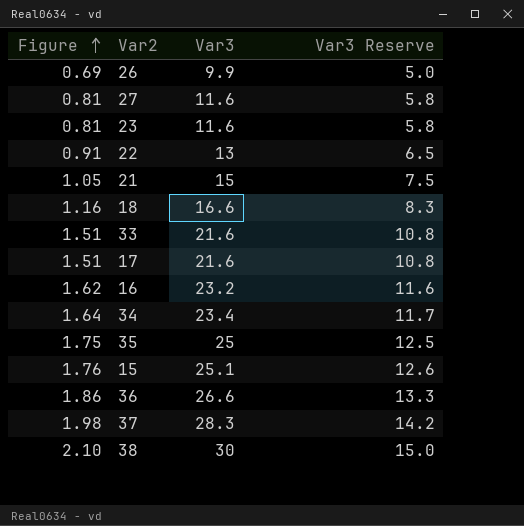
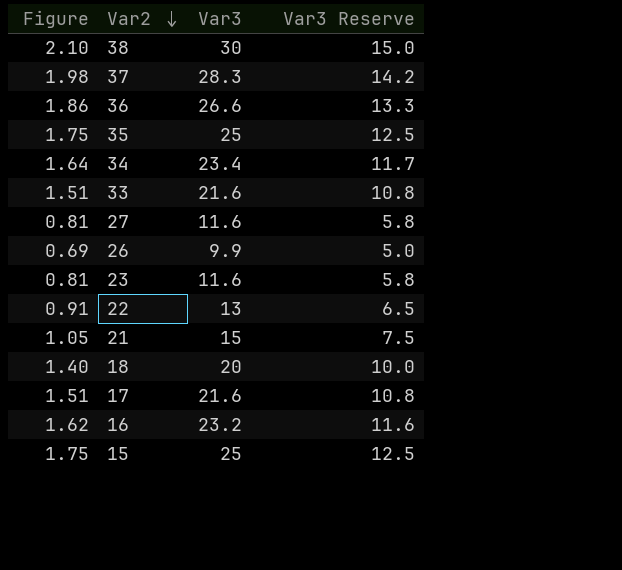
row order: Figure ascending -> Var2 descending
18 | Figure: 1.16 -> 1.40
18 | Var3: 16.6 -> 20
18 | Var3 Reserve: 8.3 -> 10.0
15 | Figure: 1.76 -> 1.75
15 | Var3: 25.1 -> 25
15 | Var3 Reserve: 12.6 -> 12.5

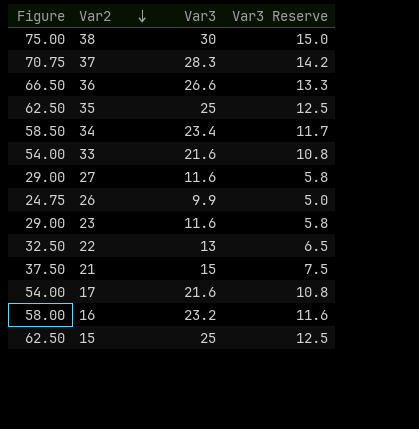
column Figure | formula: [Var3] * 0.07 -> [Var3] * 2.5
row 18: 1.40 | 20 | 10.0 -> none

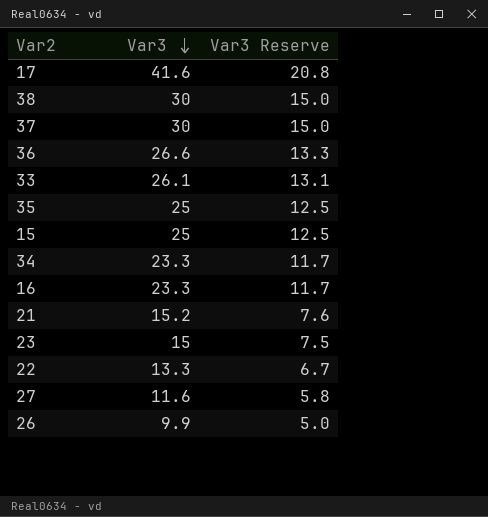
row order: Var2 descending -> Var3 descending
column Figure | formula: [Var3] * 2.5 -> none
17 | Var3: 21.6 -> 41.6
17 | Var3 Reserve: 10.8 -> 20.8
37 | Var3: 28.3 -> 30
37 | Var3 Reserve: 14.2 -> 15.0
33 | Var3: 21.6 -> 26.1
33 | Var3 Reserve: 10.8 -> 13.1
34 | Var3: 23.4 -> 23.3
16 | Var3: 23.2 -> 23.3
16 | Var3 Reserve: 11.6 -> 11.7
21 | Var3: 15 -> 15.2
21 | Var3 Reserve: 7.5 -> 7.6
23 | Var3: 11.6 -> 15
23 | Var3 Reserve: 5.8 -> 7.5
22 | Var3: 13 -> 13.3
22 | Var3 Reserve: 6.5 -> 6.7

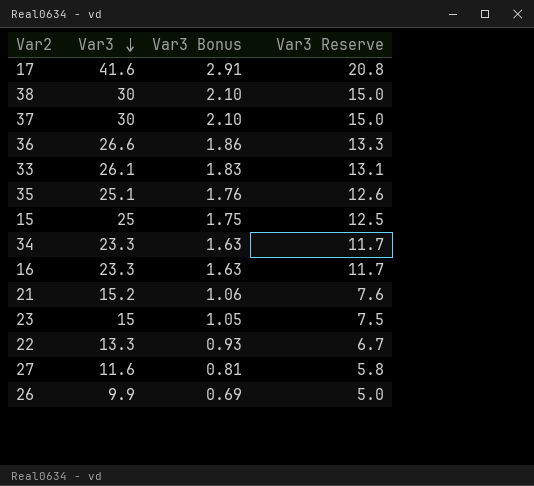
column Var3 Bonus | formula: none -> [Var3] * 0.07
35 | Var3: 25 -> 25.1
35 | Var3 Reserve: 12.5 -> 12.6

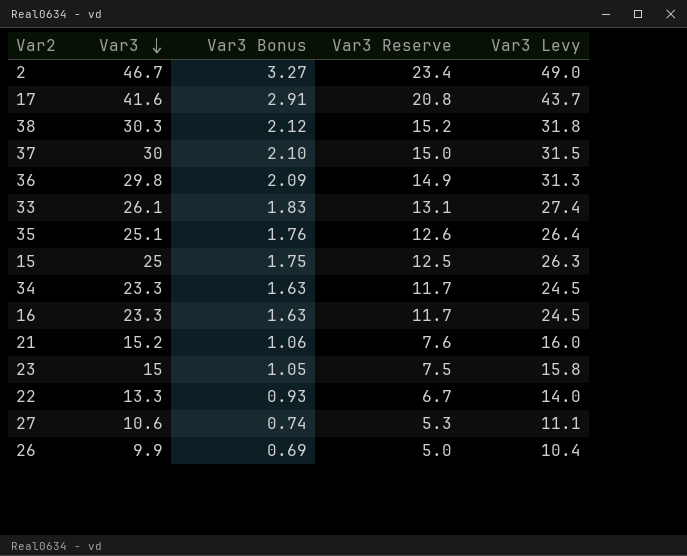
column Var3 Levy | formula: none -> [Var3] * 1.05
row 2: none -> 46.7 | 3.27 | 23.4 | 49.0
38 | Var3: 30 -> 30.3
38 | Var3 Bonus: 2.10 -> 2.12
38 | Var3 Reserve: 15.0 -> 15.2
36 | Var3: 26.6 -> 29.8
36 | Var3 Bonus: 1.86 -> 2.09
36 | Var3 Reserve: 13.3 -> 14.9
27 | Var3: 11.6 -> 10.6
27 | Var3 Bonus: 0.81 -> 0.74
27 | Var3 Reserve: 5.8 -> 5.3

